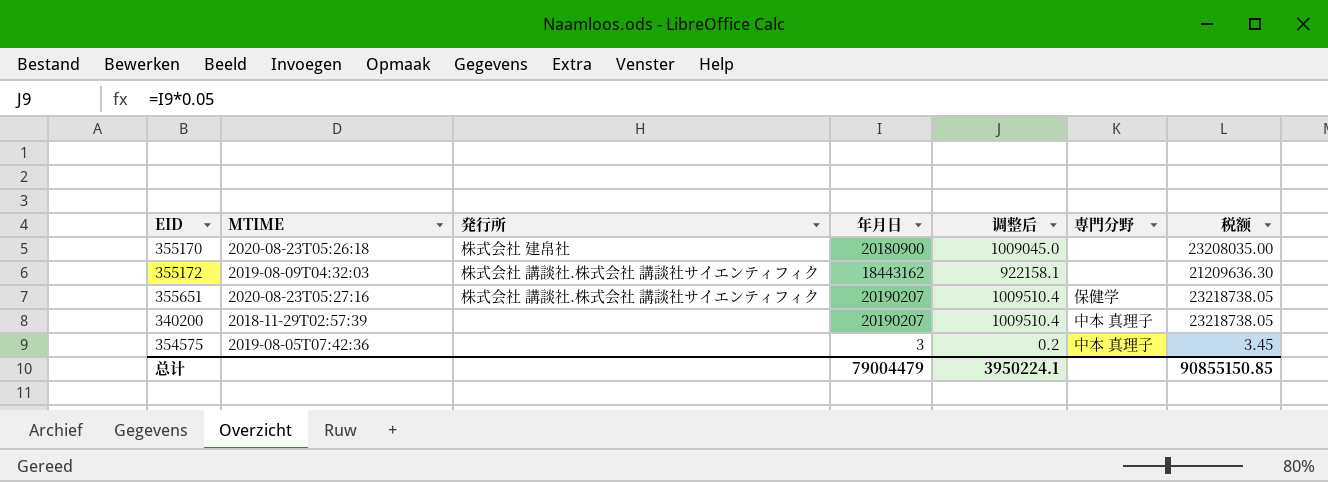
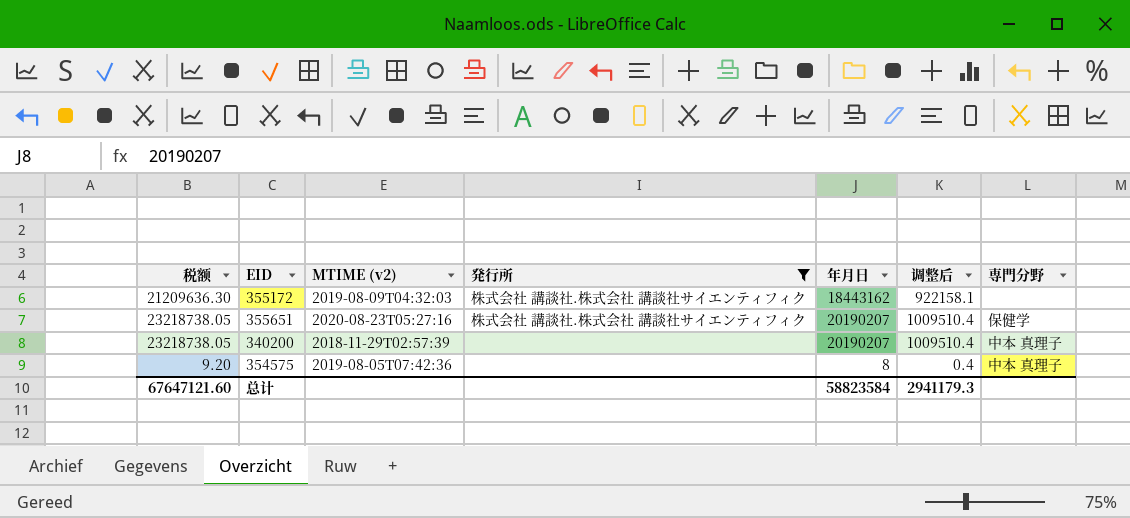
filter: none -> 発行所 != 株式会社 建帛社
column 税额 | position: 7 -> 1
column name: MTIME -> MTIME (v2)
354575 | 税额: 3.45 -> 9.20
354575 | 年月日: 3 -> 8
354575 | 调整后: 0.2 -> 0.4
总计 | 税额: 90855150.85 -> 67647121.60
总计 | 年月日: 79004479 -> 58823584
总计 | 调整后: 3950224.1 -> 2941179.3

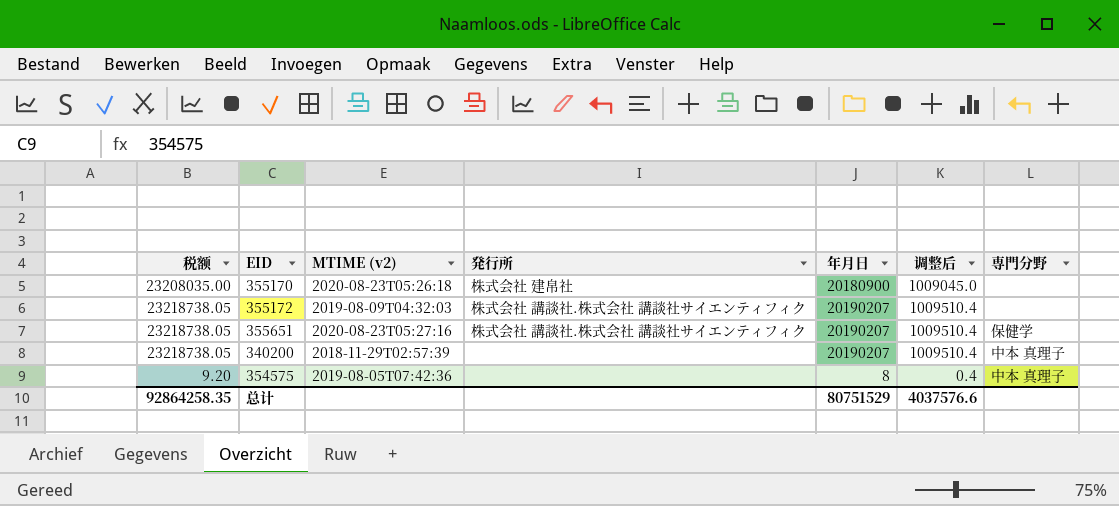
filter: 発行所 != 株式会社 建帛社 -> none
355172 | 税额: 21209636.30 -> 23218738.05
355172 | 年月日: 18443162 -> 20190207
355172 | 调整后: 922158.1 -> 1009510.4
总计 | 税额: 67647121.60 -> 92864258.35
总计 | 年月日: 58823584 -> 80751529
总计 | 调整后: 2941179.3 -> 4037576.6

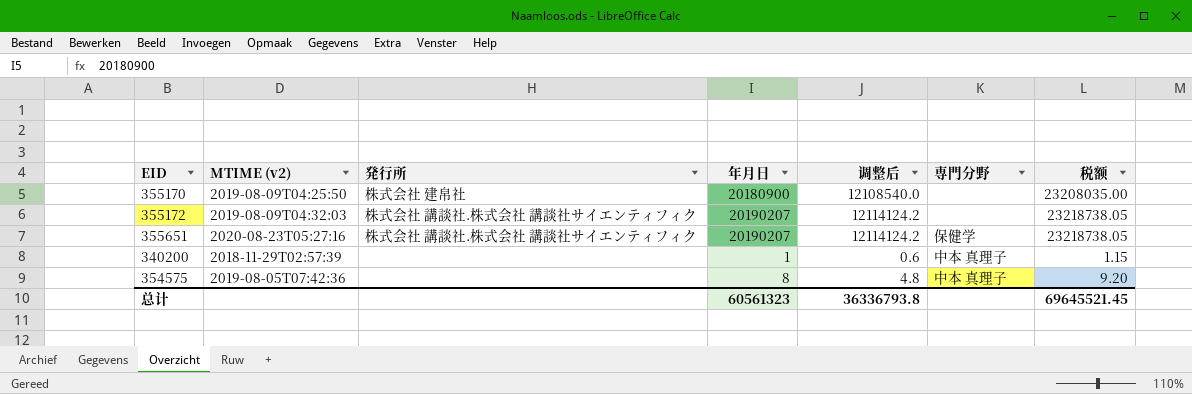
column 调整后 | formula: [年月日] * 0.05 -> [年月日] * 0.6
column 税额 | position: 1 -> 7
355170 | MTIME (v2): 2020-08-23T05:26:18 -> 2019-08-09T04:25:50
340200 | 年月日: 20190207 -> 1
340200 | 税额: 23218738.05 -> 1.15
总计 | 年月日: 80751529 -> 60561323
总计 | 调整后: 4037576.6 -> 36336793.8
总计 | 税额: 92864258.35 -> 69645521.45

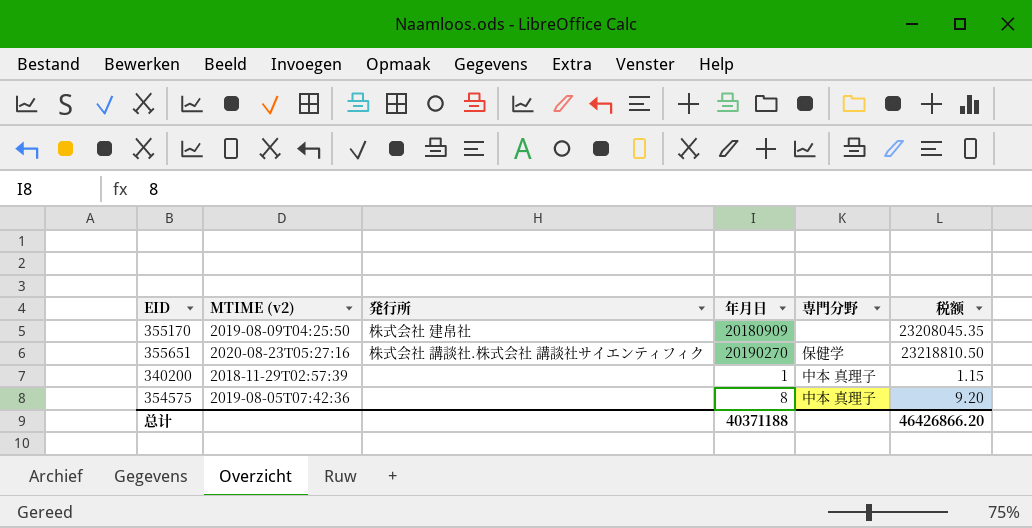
column 调整后 | formula: [年月日] * 0.6 -> none
row 355172: 2019-08-09T04:32:03 | 株式会社 講談社.株式会社 講談社サイエンティフィク | 20190207 | 12114124.2 | none | 23218738.05 -> none
355170 | 年月日: 20180900 -> 20180909
355170 | 税额: 23208035.00 -> 23208045.35
355651 | 年月日: 20190207 -> 20190270
355651 | 税额: 23218738.05 -> 23218810.50
总计 | 年月日: 60561323 -> 40371188
总计 | 税额: 69645521.45 -> 46426866.20

